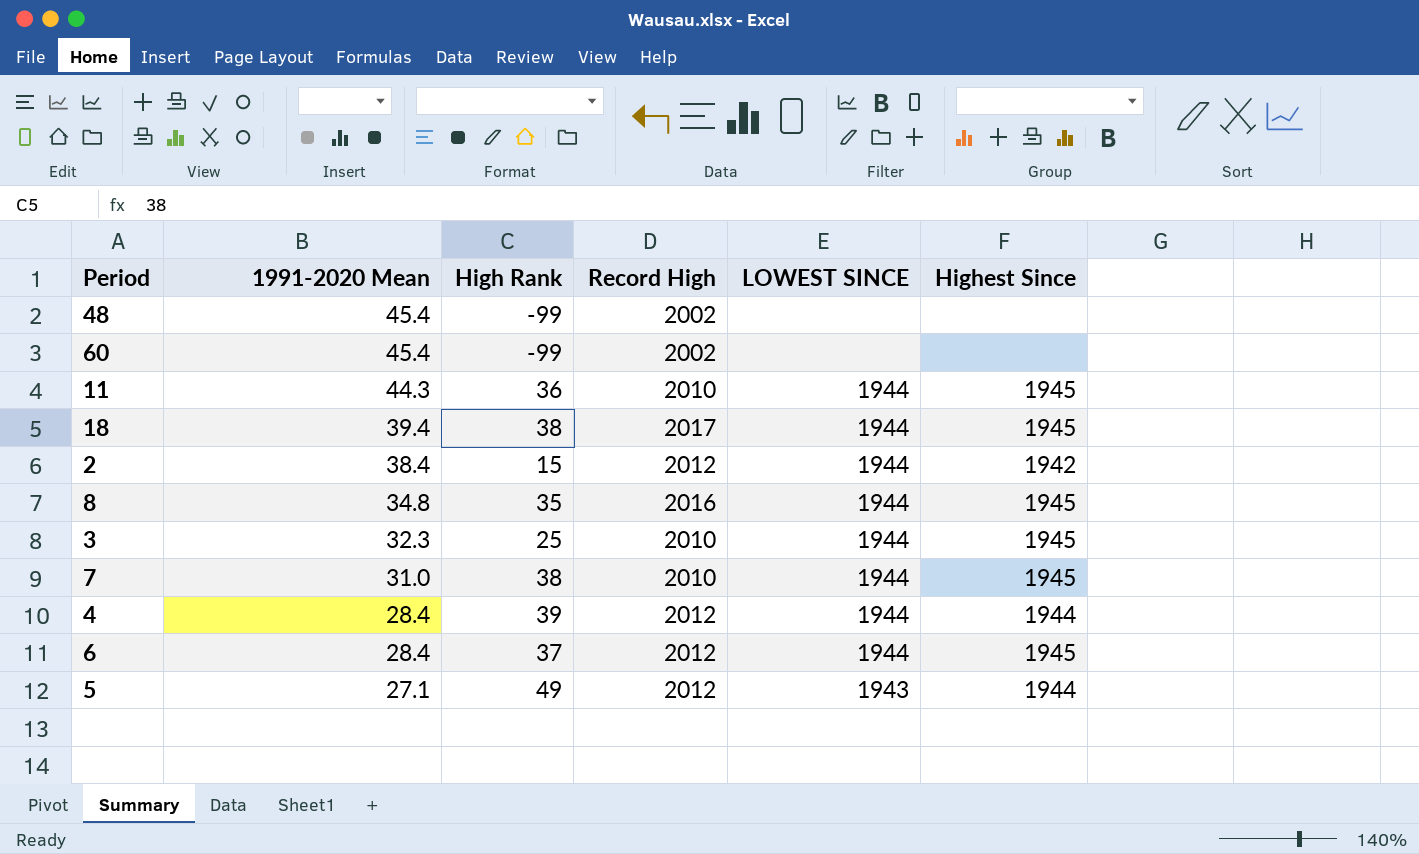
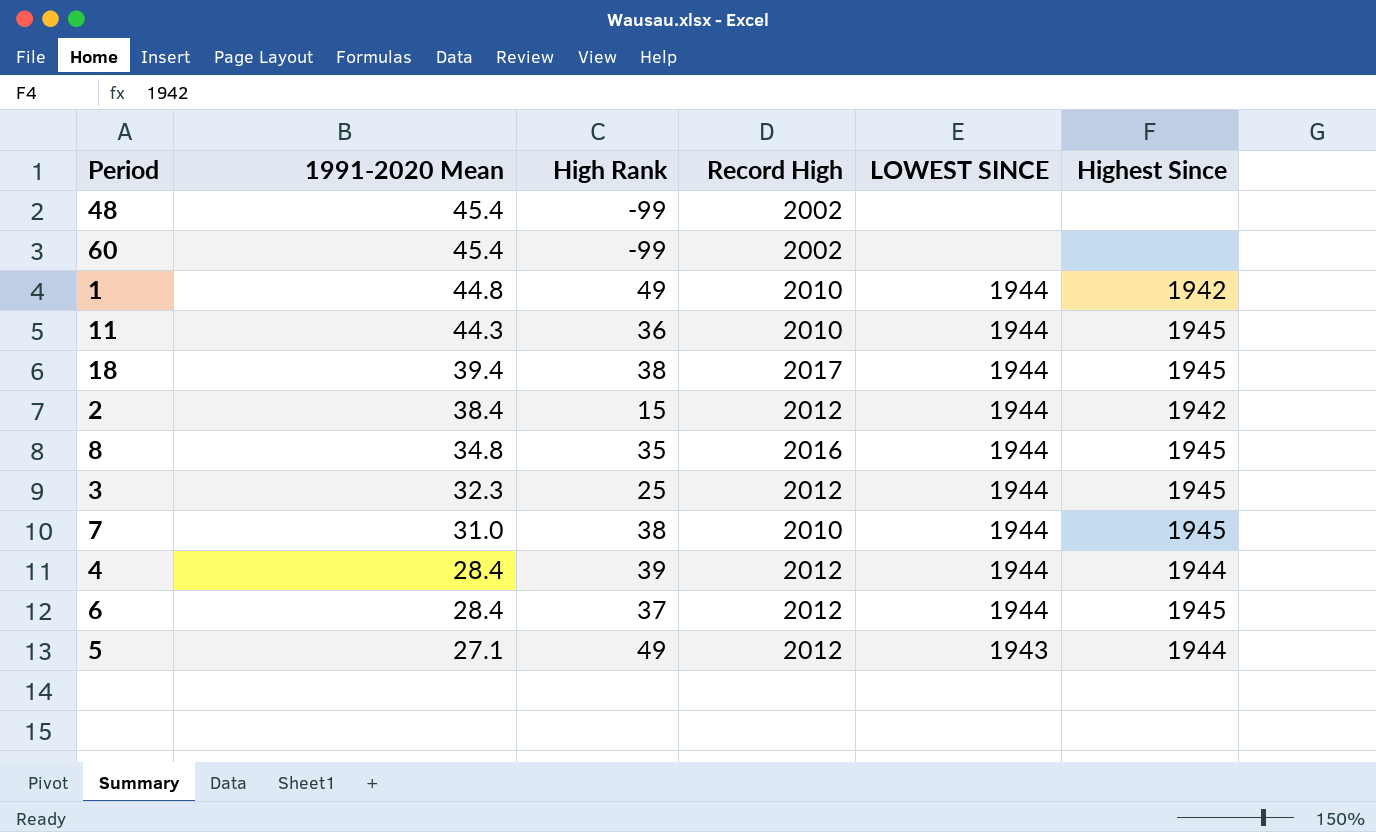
row 1: none -> 44.8 | 49 | 2010 | 1944 | 1942
3 | Record High: 2010 -> 2012

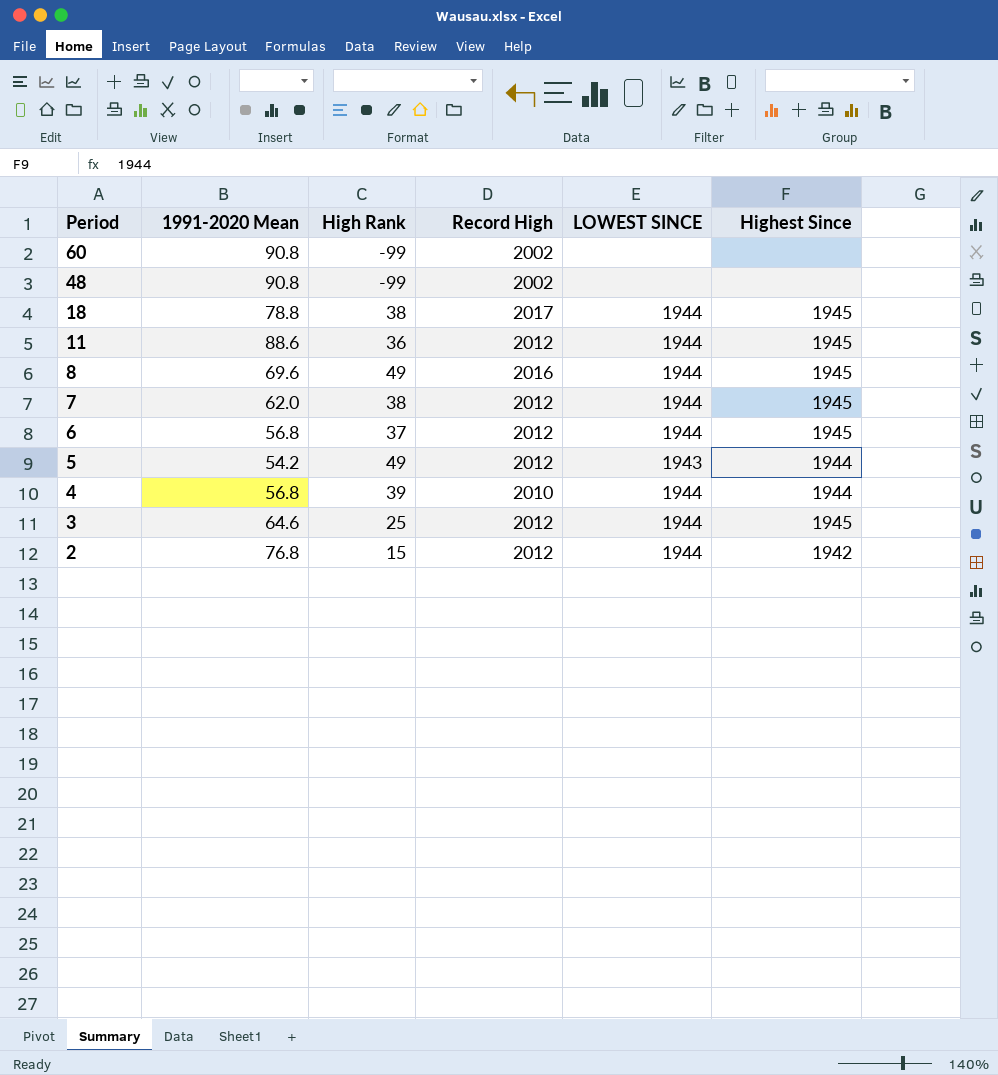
row order: 1991-2020 Mean descending -> Period descending
row 1: 44.8 | 49 | 2010 | 1944 | 1942 -> none
60 | 1991-2020 Mean: 45.4 -> 90.8
48 | 1991-2020 Mean: 45.4 -> 90.8
18 | 1991-2020 Mean: 39.4 -> 78.8
11 | 1991-2020 Mean: 44.3 -> 88.6
11 | Record High: 2010 -> 2012
8 | 1991-2020 Mean: 34.8 -> 69.6
8 | High Rank: 35 -> 49
7 | 1991-2020 Mean: 31.0 -> 62.0
7 | Record High: 2010 -> 2012
6 | 1991-2020 Mean: 28.4 -> 56.8
5 | 1991-2020 Mean: 27.1 -> 54.2
4 | 1991-2020 Mean: 28.4 -> 56.8
4 | Record High: 2012 -> 2010
3 | 1991-2020 Mean: 32.3 -> 64.6
2 | 1991-2020 Mean: 38.4 -> 76.8

